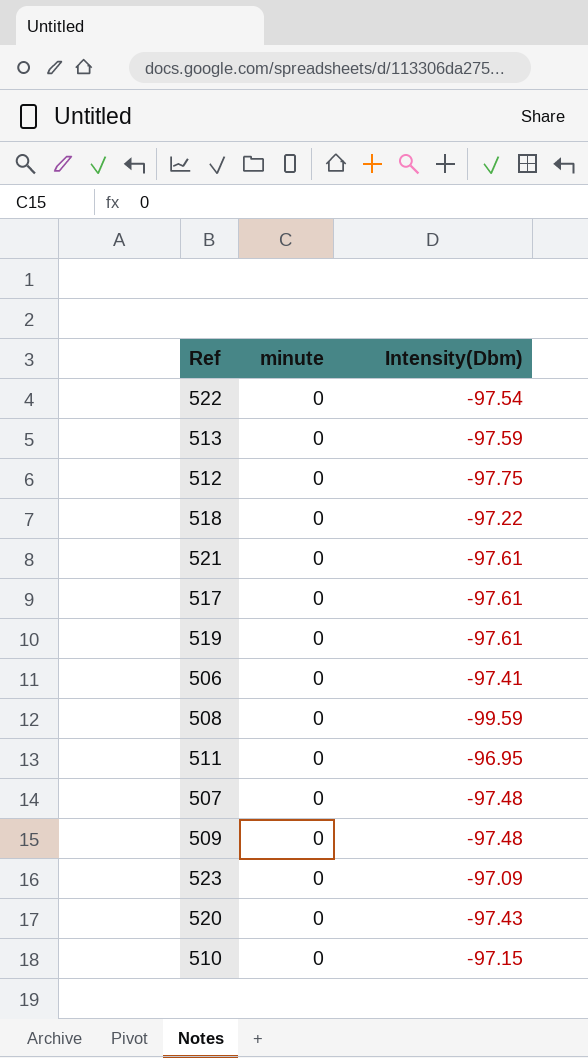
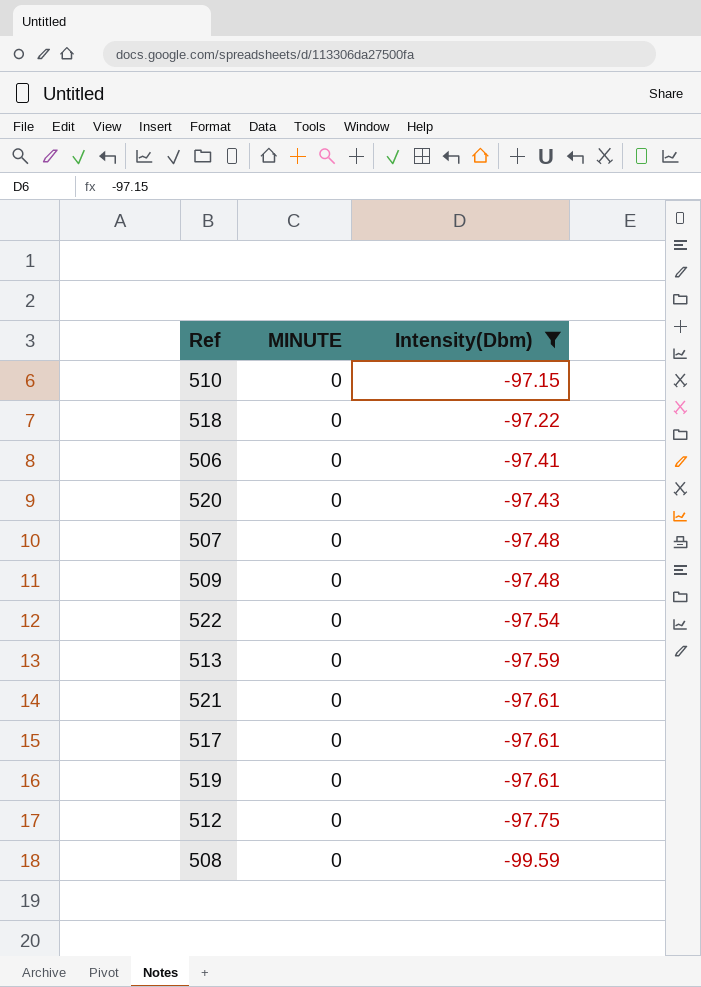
filter: none -> Intensity(Dbm) <= -97.15
row order: none -> Intensity(Dbm) descending
column name: minute -> MINUTE

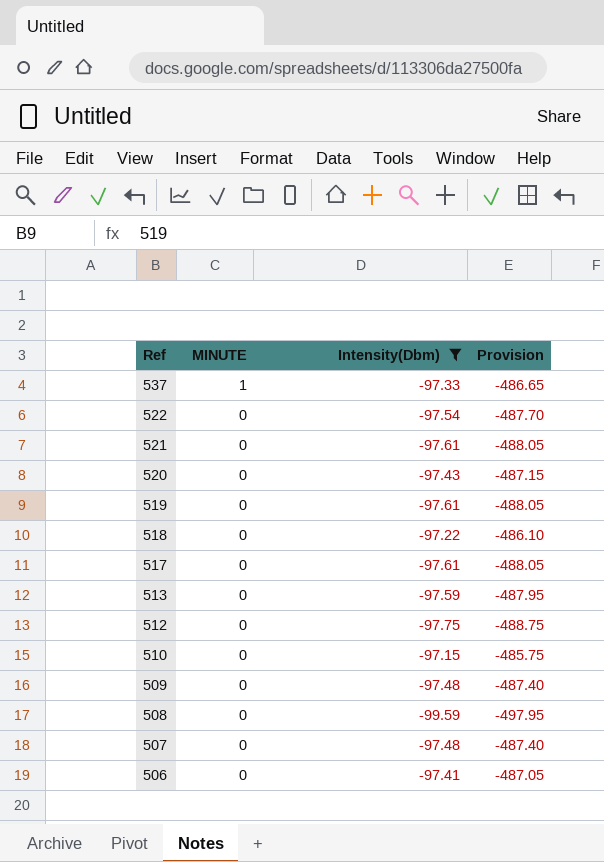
row order: Intensity(Dbm) descending -> Ref descending
column Provision | formula: none -> [Intensity(Dbm)] * 5
row 537: none -> 1 | -97.33 | -486.65

